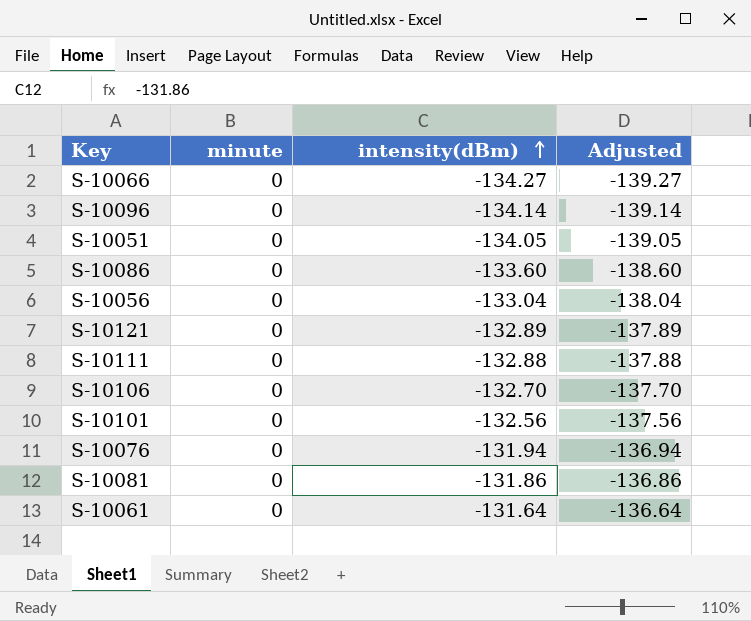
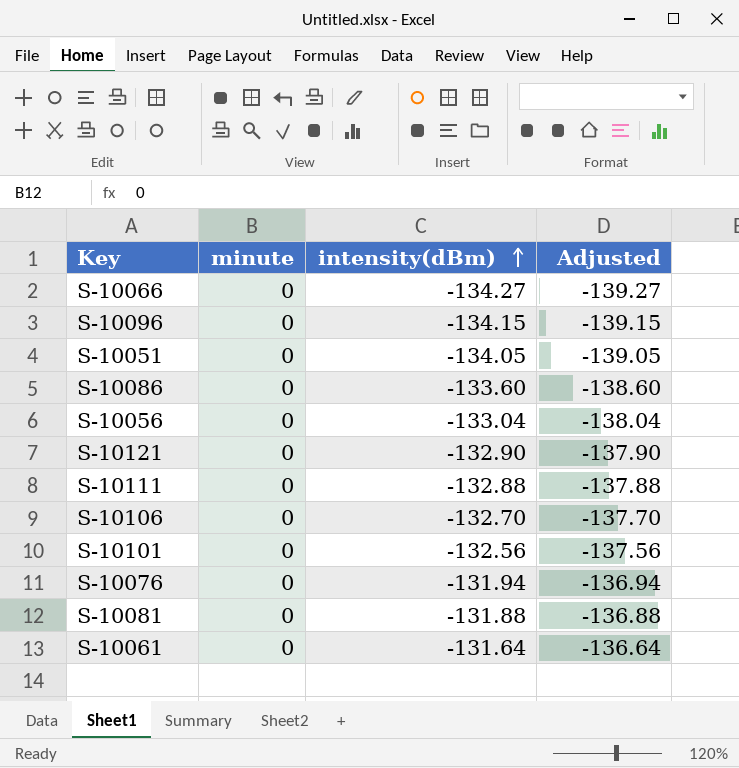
S-10096 | intensity(dBm): -134.14 -> -134.15
S-10096 | Adjusted: -139.14 -> -139.15
S-10121 | intensity(dBm): -132.89 -> -132.90
S-10121 | Adjusted: -137.89 -> -137.90
S-10081 | intensity(dBm): -131.86 -> -131.88
S-10081 | Adjusted: -136.86 -> -136.88

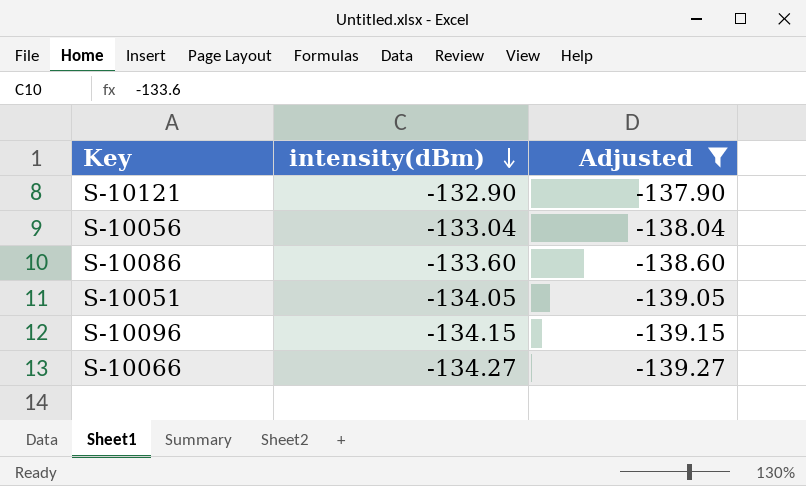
filter: none -> Adjusted <= -137.90
row order: intensity(dBm) ascending -> intensity(dBm) descending
column minute | position: 2 -> none

